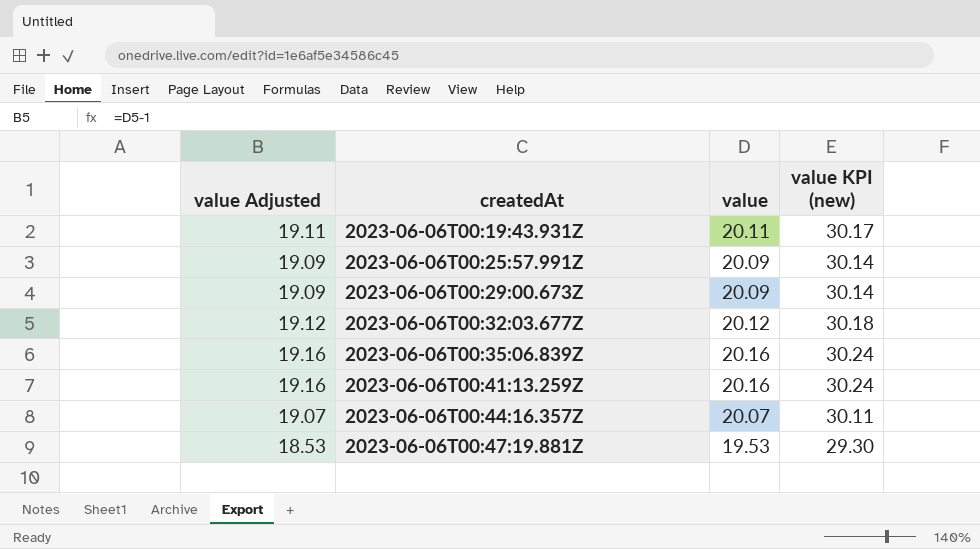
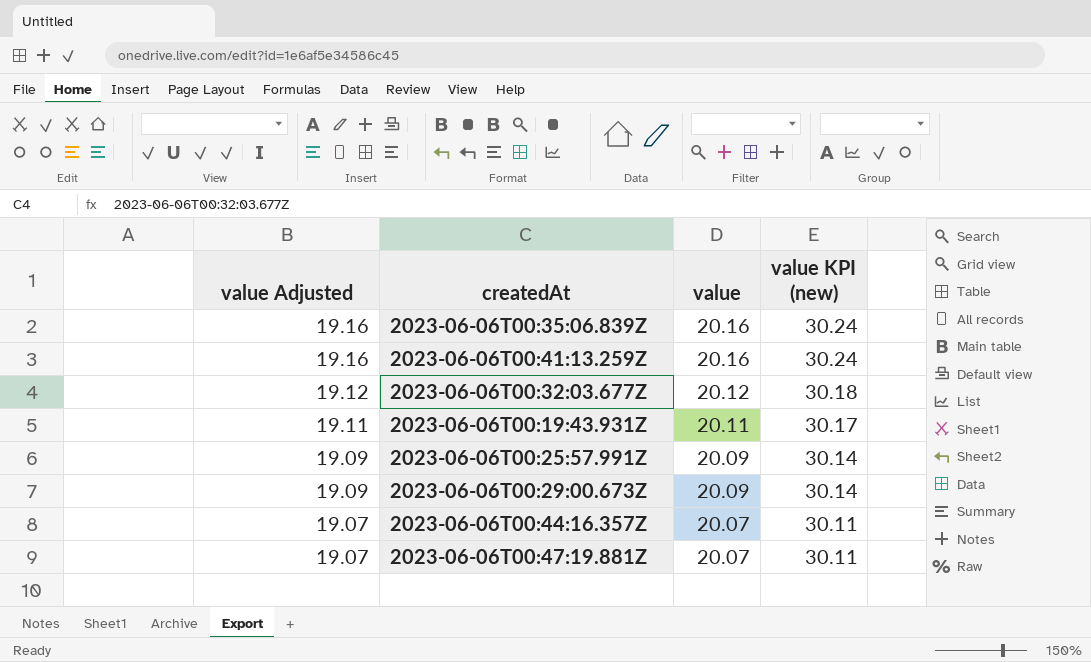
row order: createdAt ascending -> value Adjusted descending
2023-06-06T00:47:19.881Z | value Adjusted: 18.53 -> 19.07
2023-06-06T00:47:19.881Z | value: 19.53 -> 20.07
2023-06-06T00:47:19.881Z | value KPI (new): 29.30 -> 30.11

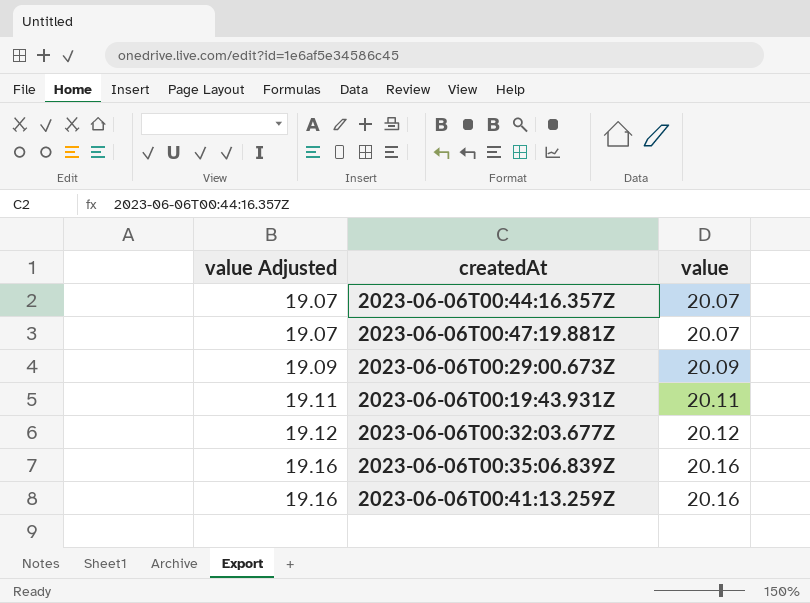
row order: value Adjusted descending -> value Adjusted ascending
column value KPI (new) | formula: [value] * 1.5 -> none
row 2023-06-06T00:25:57.991Z: 19.09 | 20.09 | 30.14 -> none

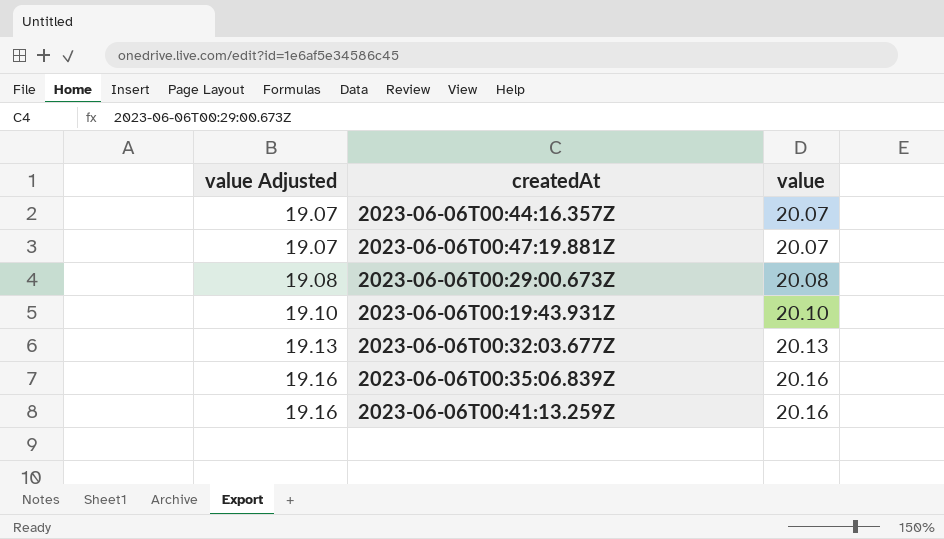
2023-06-06T00:29:00.673Z | value Adjusted: 19.09 -> 19.08
2023-06-06T00:29:00.673Z | value: 20.09 -> 20.08
2023-06-06T00:19:43.931Z | value Adjusted: 19.11 -> 19.10
2023-06-06T00:19:43.931Z | value: 20.11 -> 20.10
2023-06-06T00:32:03.677Z | value Adjusted: 19.12 -> 19.13
2023-06-06T00:32:03.677Z | value: 20.12 -> 20.13

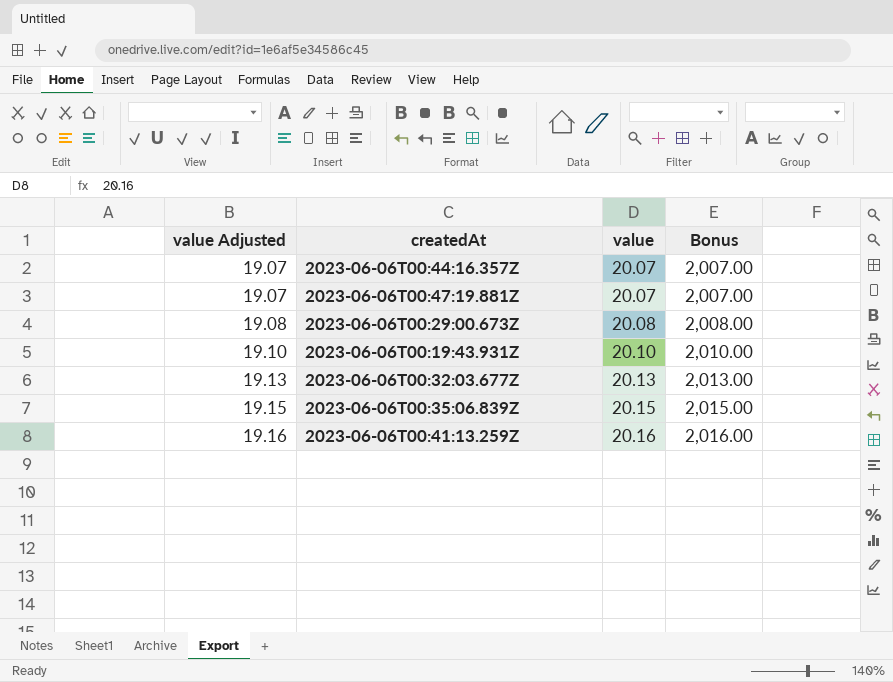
column Bonus | formula: none -> [value] * 100
2023-06-06T00:35:06.839Z | value Adjusted: 19.16 -> 19.15
2023-06-06T00:35:06.839Z | value: 20.16 -> 20.15

